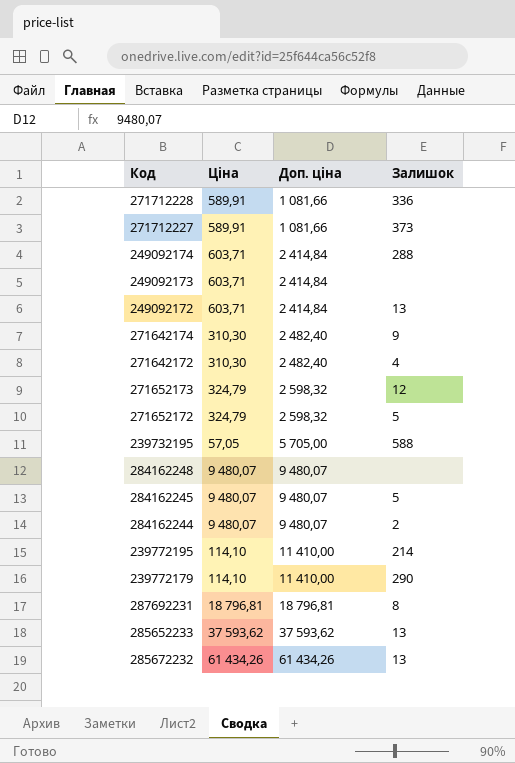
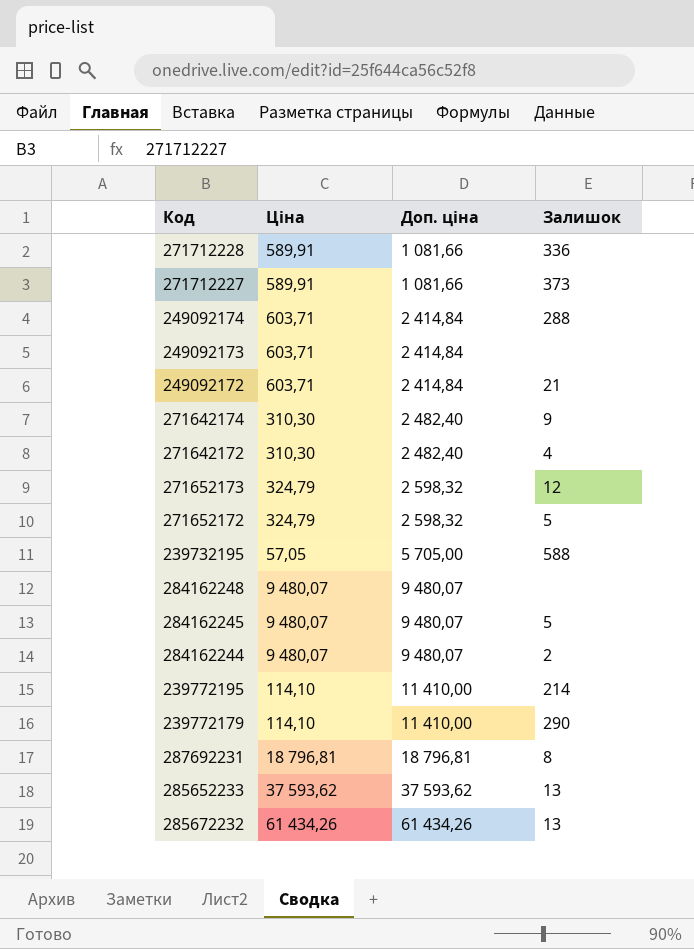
249092172 | Залишок: 13 -> 21

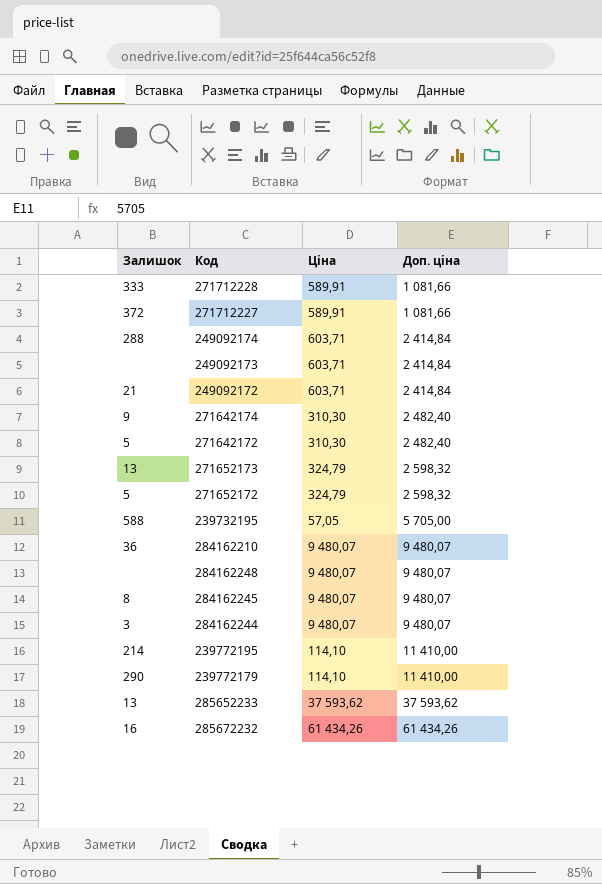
column Залишок | position: 4 -> 1
row 287692231: 18 796,81 | 18 796,81 | 8 -> none
271712228 | Залишок: 336 -> 333
271712227 | Залишок: 373 -> 372
271642172 | Залишок: 4 -> 5
271652173 | Залишок: 12 -> 13
row 284162210: none -> 36 | 9 480,07 | 9 480,07
284162245 | Залишок: 5 -> 8
284162244 | Залишок: 2 -> 3
285672232 | Залишок: 13 -> 16

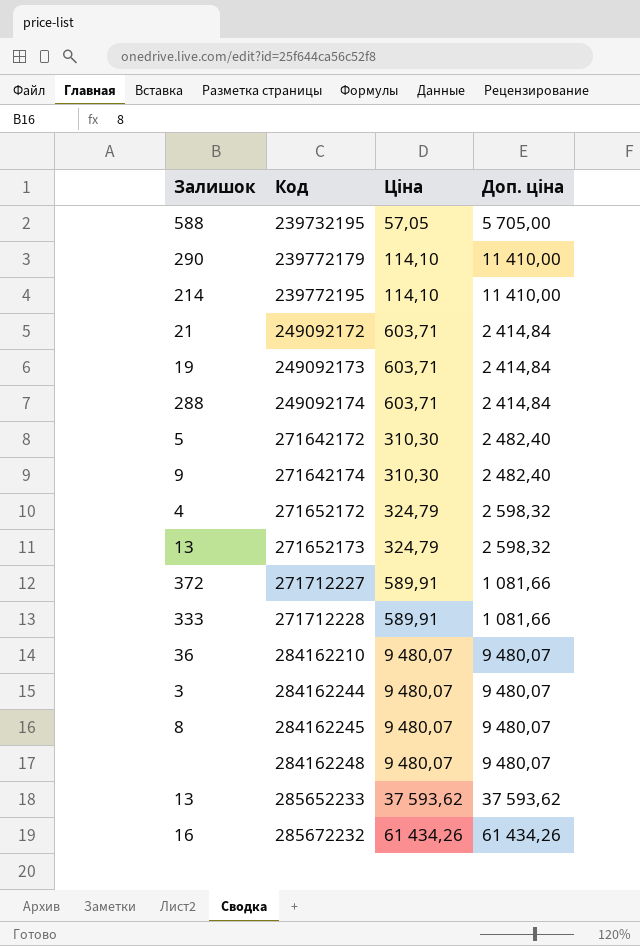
row order: Доп. ціна ascending -> Код ascending
249092173 | Залишок: none -> 19
271652172 | Залишок: 5 -> 4

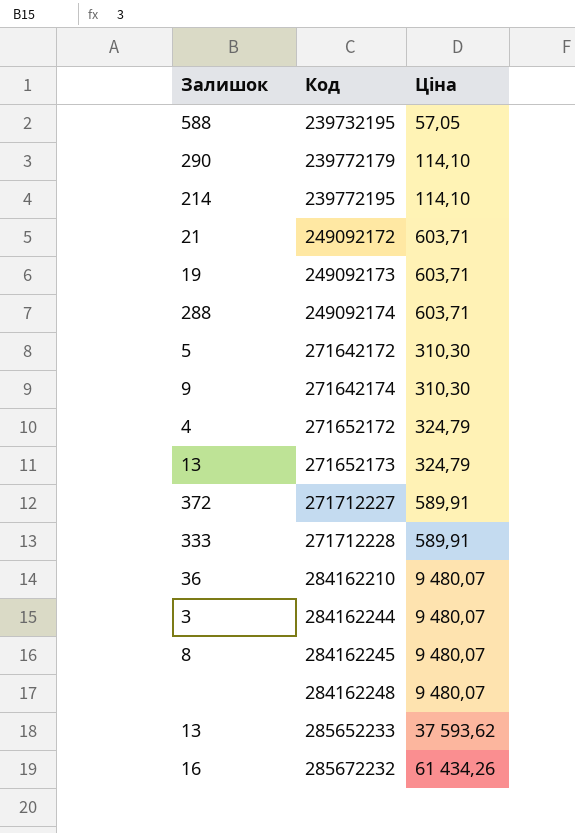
column Доп. ціна | position: 4 -> none

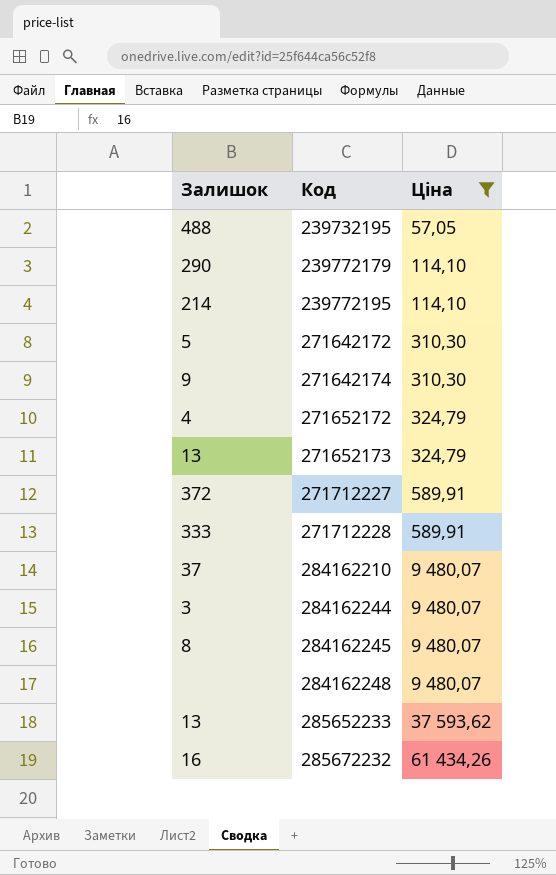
filter: none -> Ціна != 603,71
239732195 | Залишок: 588 -> 488
284162210 | Залишок: 36 -> 37

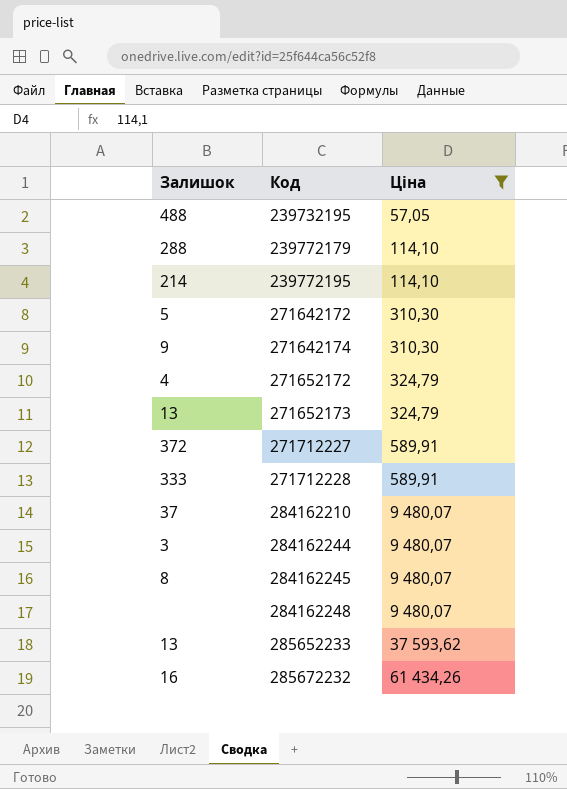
239772179 | Залишок: 290 -> 288

